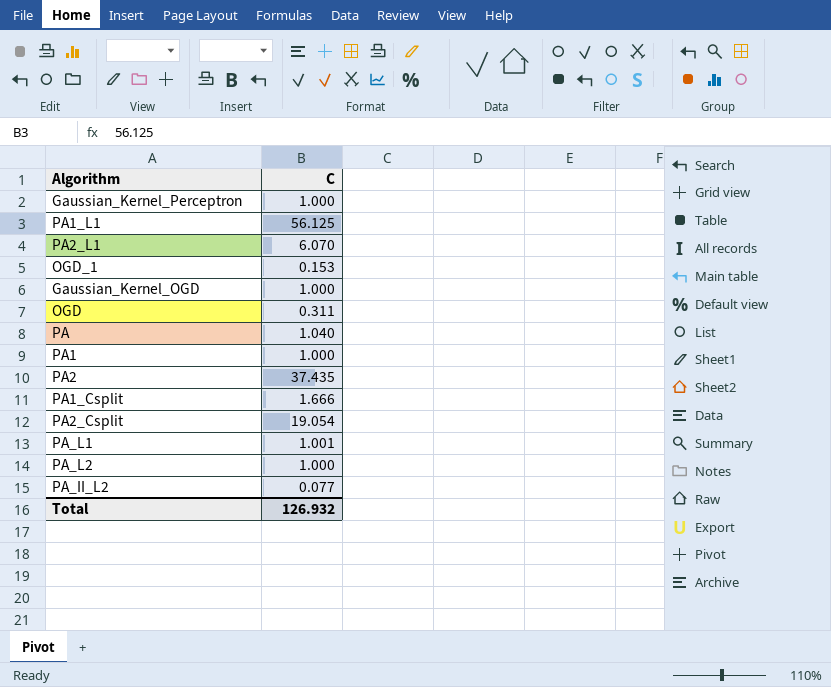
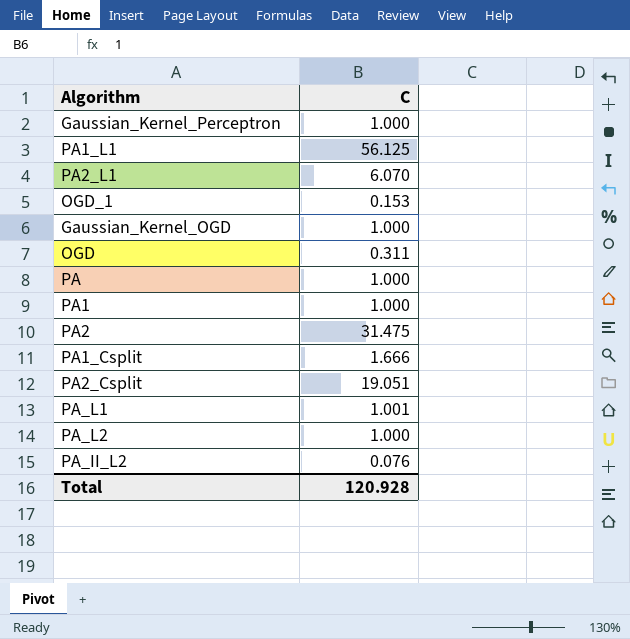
PA | C: 1.040 -> 1.000
PA2 | C: 37.435 -> 31.475
PA2_Csplit | C: 19.054 -> 19.051
PA_II_L2 | C: 0.077 -> 0.076
Total | C: 126.932 -> 120.928

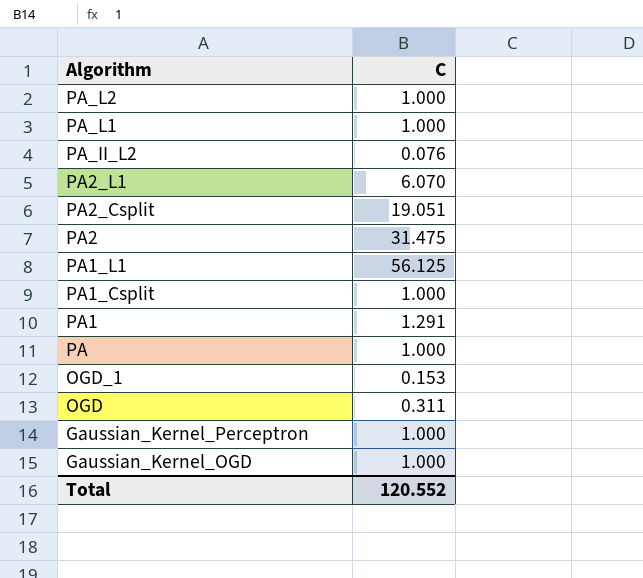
row order: none -> Algorithm descending
PA_L1 | C: 1.001 -> 1.000
PA1_Csplit | C: 1.666 -> 1.000
PA1 | C: 1.000 -> 1.291
Total | C: 120.928 -> 120.552

